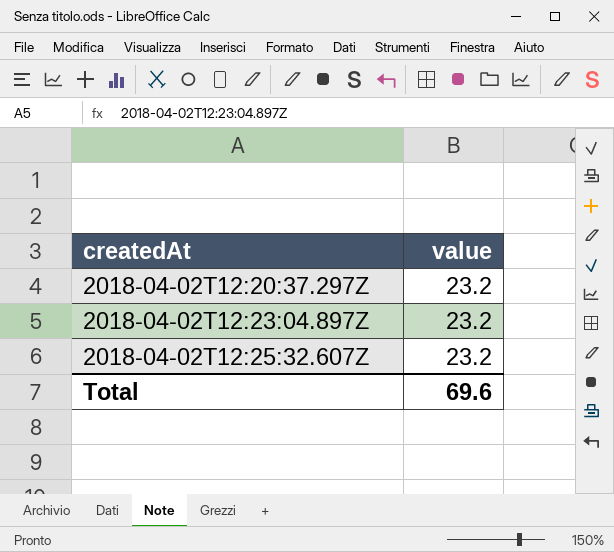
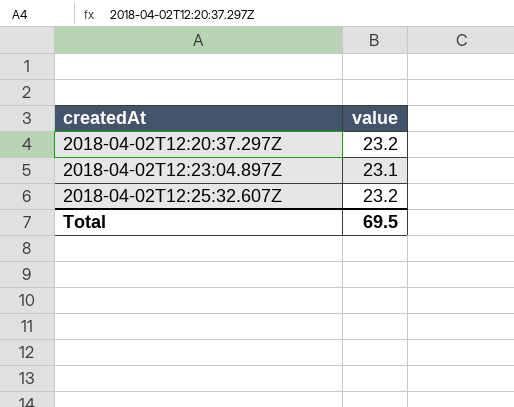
2018-04-02T12:23:04.897Z | value: 23.2 -> 23.1
Total | value: 69.6 -> 69.5

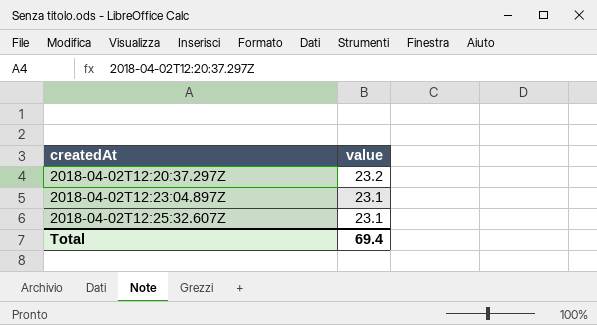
2018-04-02T12:25:32.607Z | value: 23.2 -> 23.1
Total | value: 69.5 -> 69.4

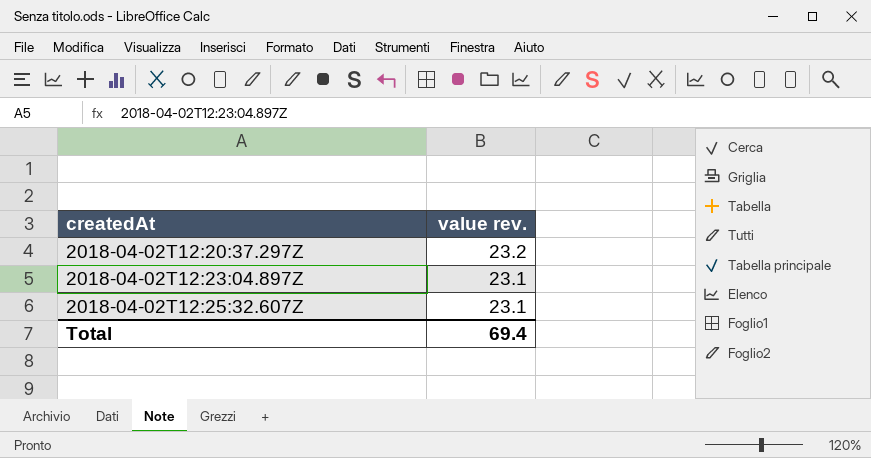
column name: value -> value rev.

